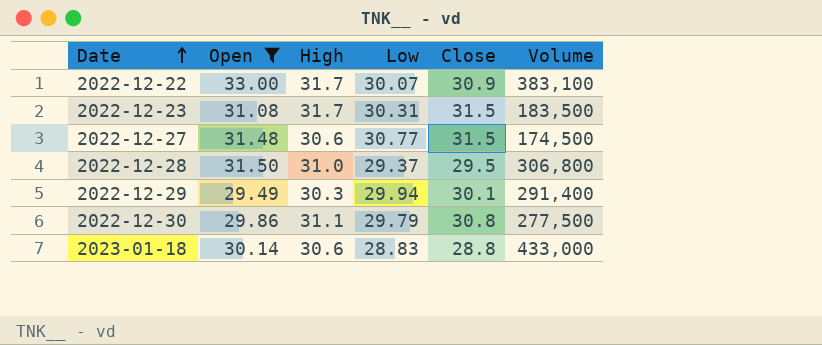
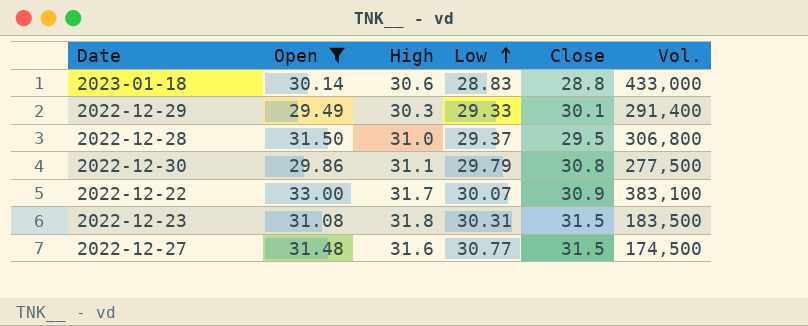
row order: Date ascending -> Low ascending
column name: Volume -> Vol.
2022-12-29 | Low: 29.94 -> 29.33
2022-12-23 | High: 31.7 -> 31.8
2022-12-27 | High: 30.6 -> 31.6

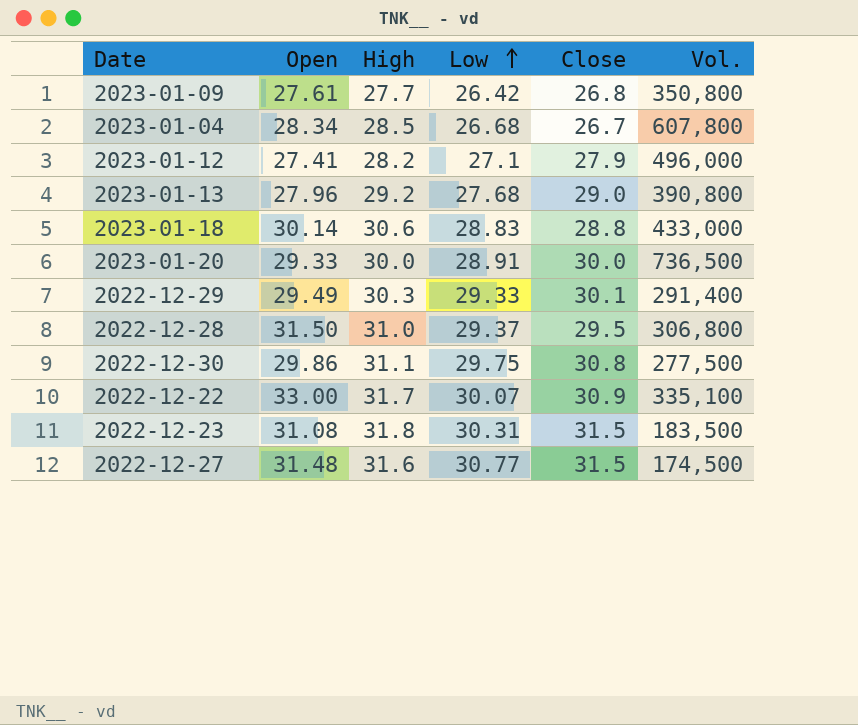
filter: Open >= 29.49 -> none
2022-12-30 | Low: 29.79 -> 29.75
2022-12-22 | Vol.: 383,100 -> 335,100

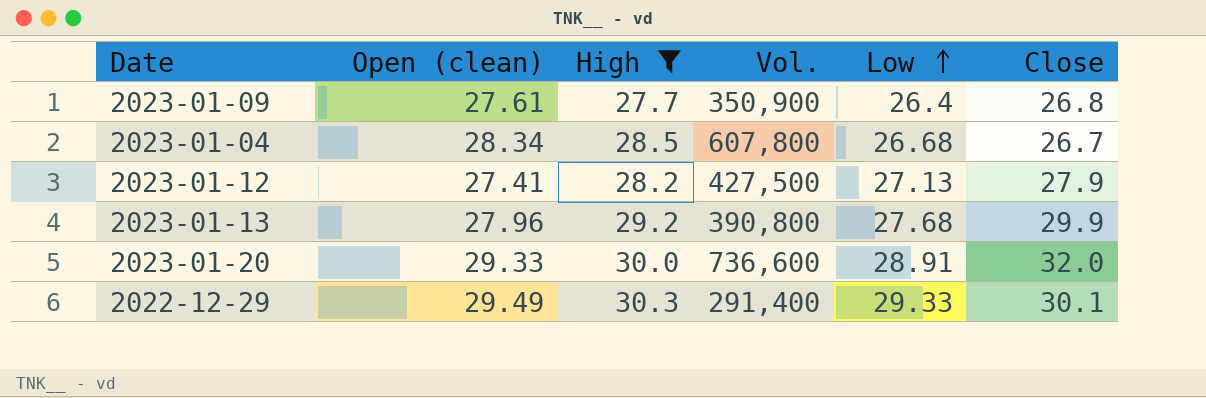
filter: none -> High <= 30.3
column name: Open -> Open (clean)
column Vol. | position: 6 -> 4
2023-01-09 | Vol.: 350,800 -> 350,900
2023-01-09 | Low: 26.42 -> 26.4
2023-01-12 | Vol.: 496,000 -> 427,500
2023-01-12 | Low: 27.1 -> 27.13
2023-01-13 | Close: 29.0 -> 29.9
2023-01-20 | Vol.: 736,500 -> 736,600
2023-01-20 | Close: 30.0 -> 32.0

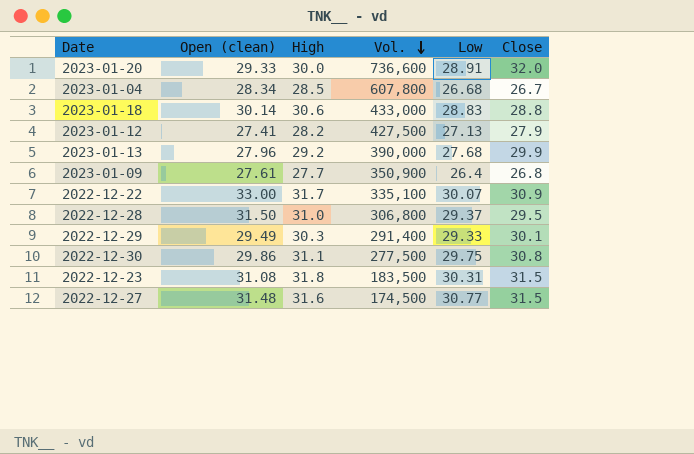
filter: High <= 30.3 -> none
row order: Low ascending -> Vol. descending
2023-01-13 | Vol.: 390,800 -> 390,000

